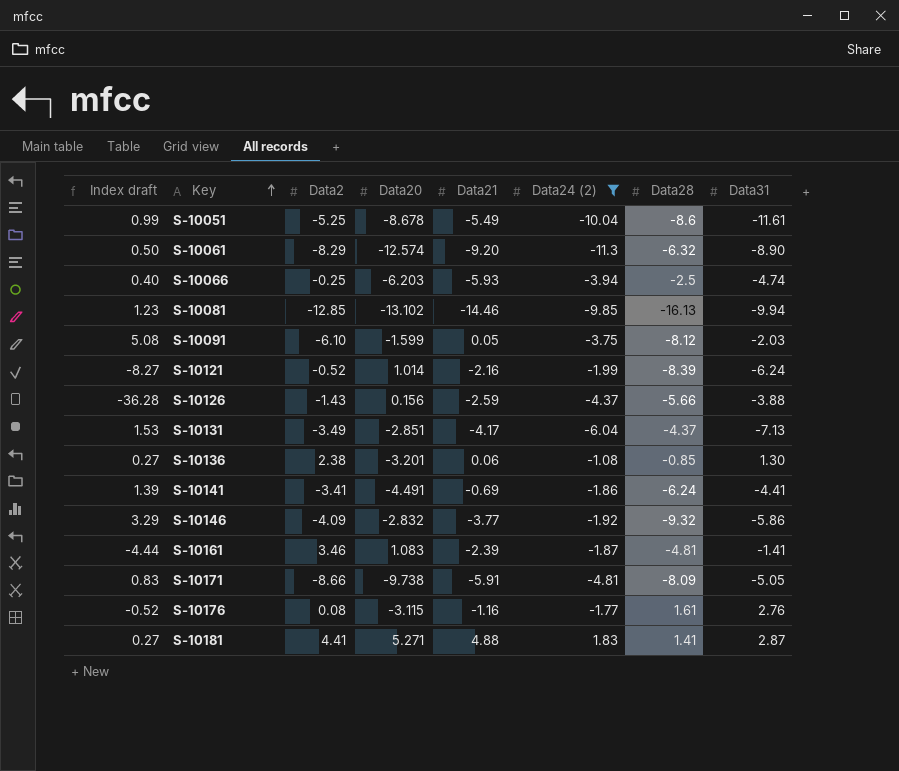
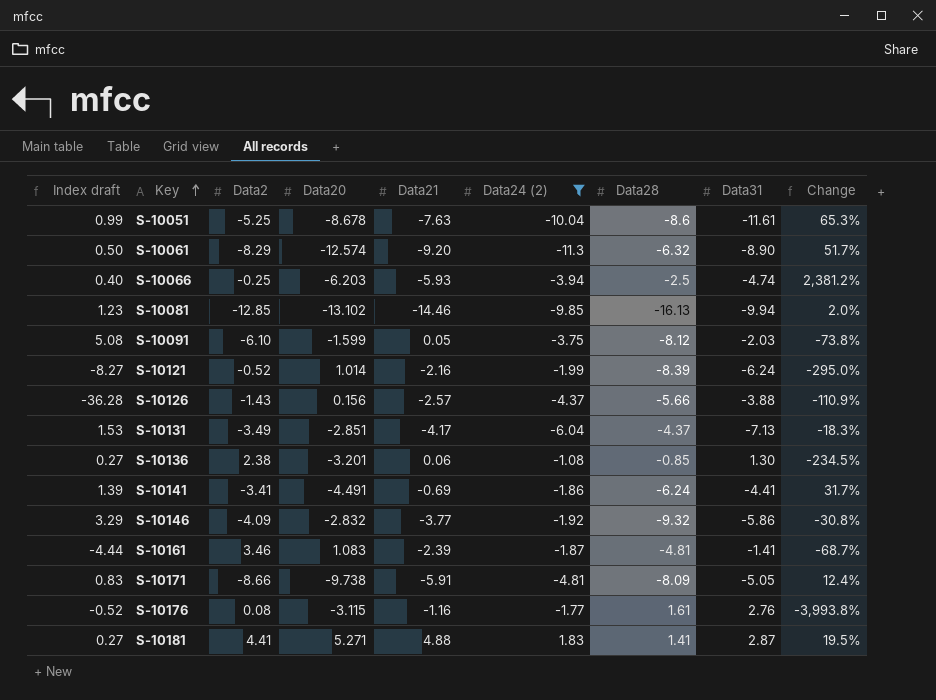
column Change | formula: none -> ([Data20] - [Data2]) / [Data2]
S-10051 | Data21: -5.49 -> -7.63
S-10126 | Data21: -2.59 -> -2.57

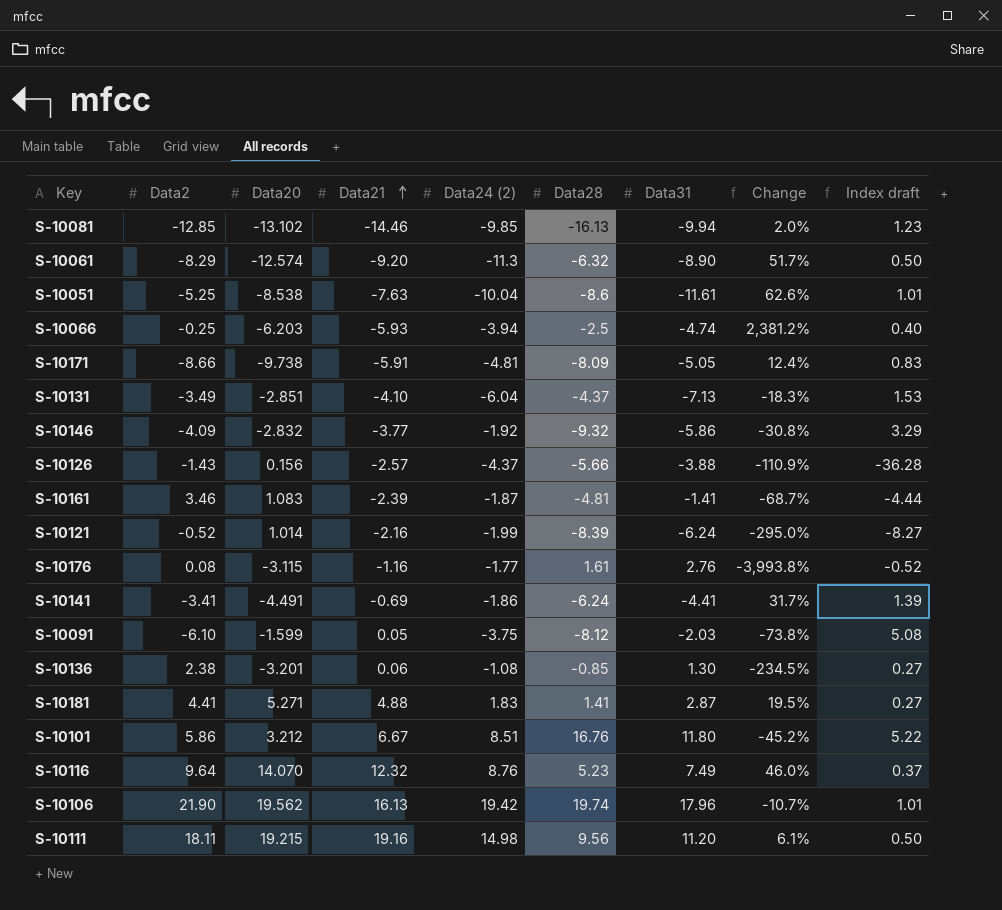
filter: Data24 (2) <= 1.83 -> none
row order: Key ascending -> Data21 ascending
column Index draft | position: 1 -> 9
S-10051 | Data20: -8.678 -> -8.538
S-10051 | Change: 65.3% -> 62.6%
S-10051 | Index draft: 0.99 -> 1.01
S-10131 | Data21: -4.17 -> -4.10

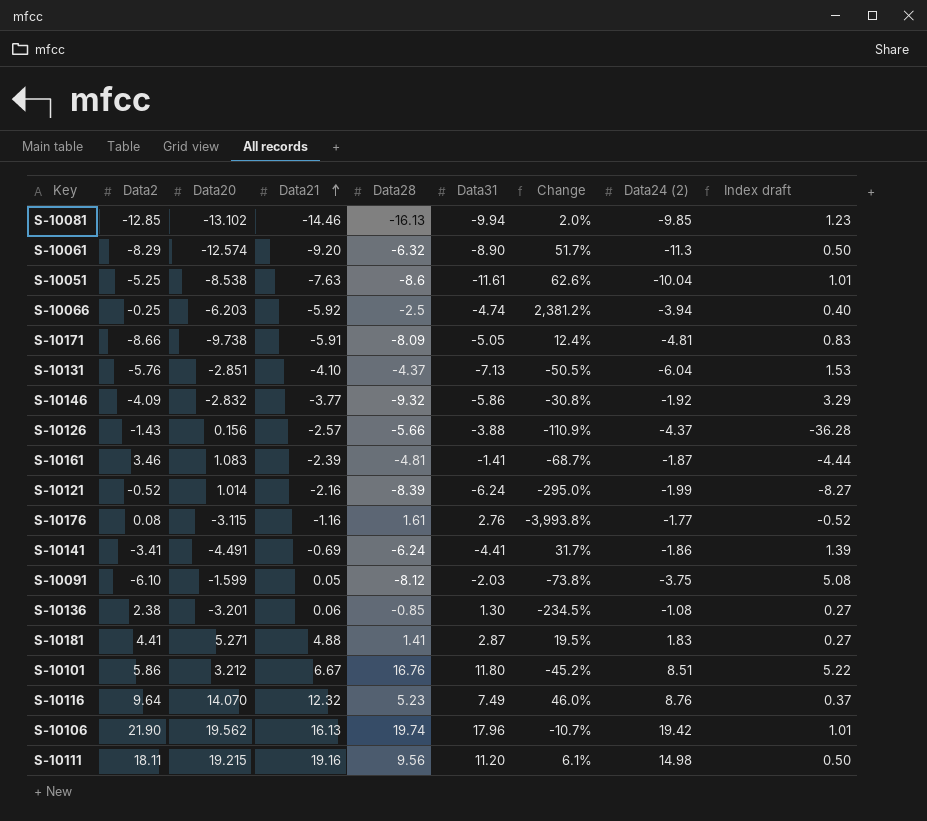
column Data24 (2) | position: 5 -> 8
S-10066 | Data21: -5.93 -> -5.92
S-10131 | Data2: -3.49 -> -5.76
S-10131 | Change: -18.3% -> -50.5%

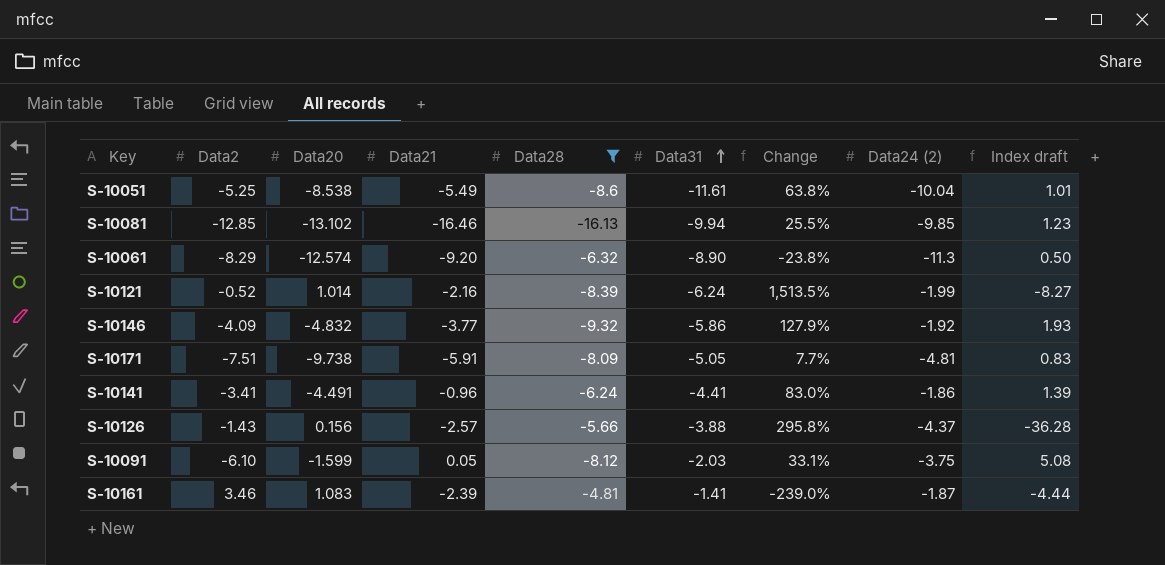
filter: none -> Data28 <= -4.81
row order: Data21 ascending -> Data31 ascending
column Change | formula: ([Data20] - [Data2]) / [Data2] -> ([Data28] - [Data2]) / [Data2]
S-10051 | Data21: -7.63 -> -5.49
S-10081 | Data21: -14.46 -> -16.46
S-10146 | Data20: -2.832 -> -4.832
S-10146 | Index draft: 3.29 -> 1.93
S-10171 | Data2: -8.66 -> -7.51
S-10141 | Data21: -0.69 -> -0.96

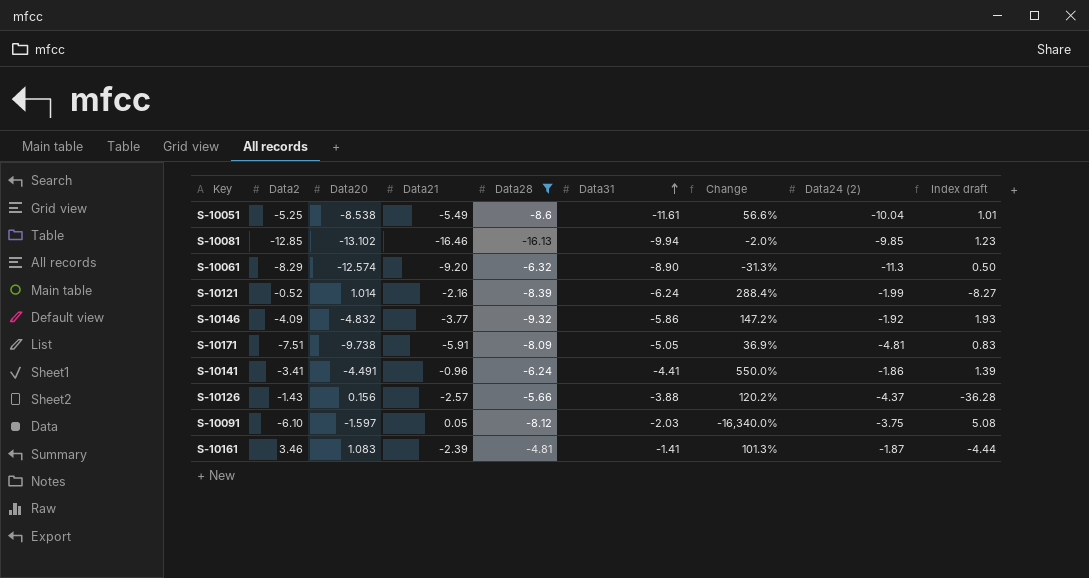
column Change | formula: ([Data28] - [Data2]) / [Data2] -> ([Data28] - [Data21]) / [Data21]
S-10091 | Data20: -1.599 -> -1.597

